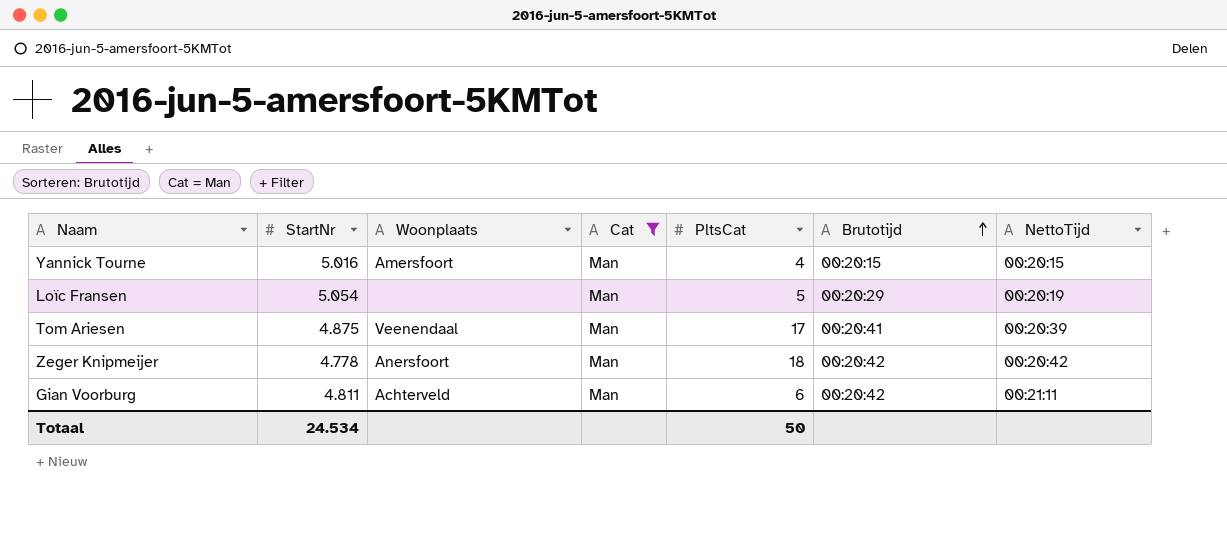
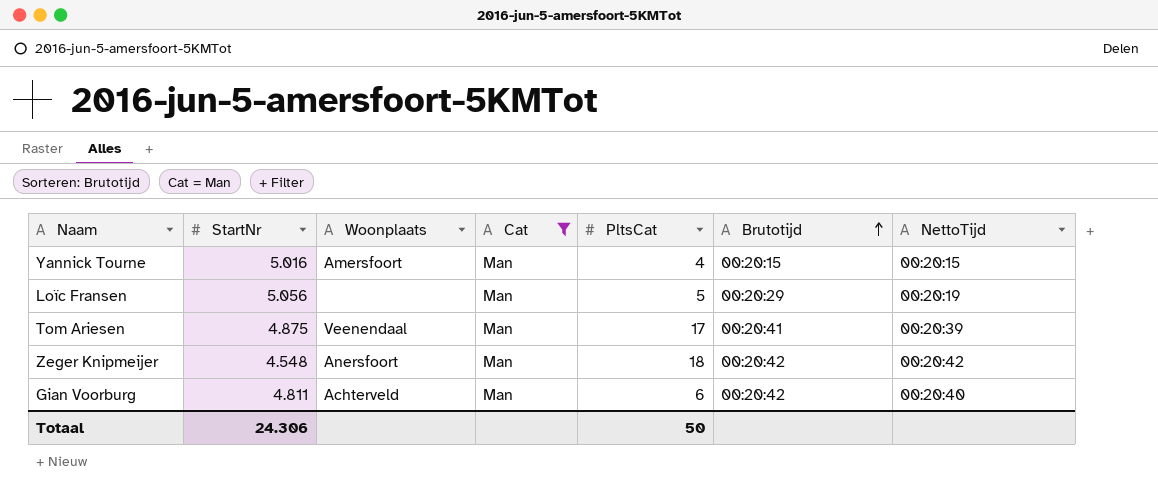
Loïc Fransen | StartNr: 5.054 -> 5.056
Zeger Knipmeijer | StartNr: 4.778 -> 4.548
Gian Voorburg | NettoTijd: 00:21:11 -> 00:20:40
Totaal | StartNr: 24.534 -> 24.306

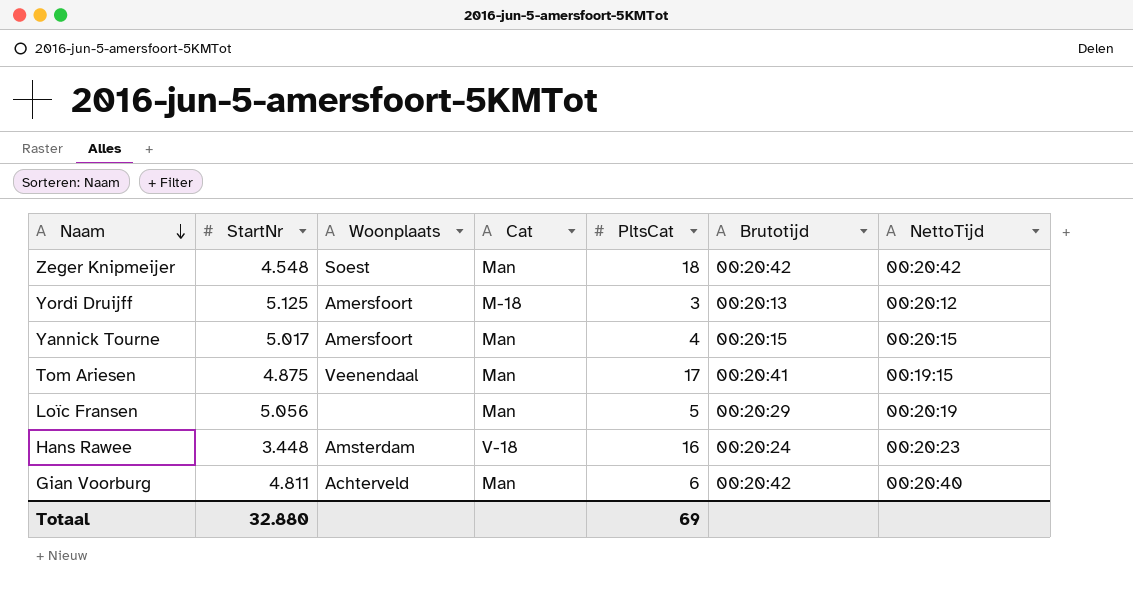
filter: Cat = Man -> none
row order: Brutotijd ascending -> Naam descending
Zeger Knipmeijer | Woonplaats: Anersfoort -> Soest
Yannick Tourne | StartNr: 5.016 -> 5.017
Tom Ariesen | NettoTijd: 00:20:39 -> 00:19:15
Totaal | StartNr: 24.306 -> 32.880
Totaal | PltsCat: 50 -> 69

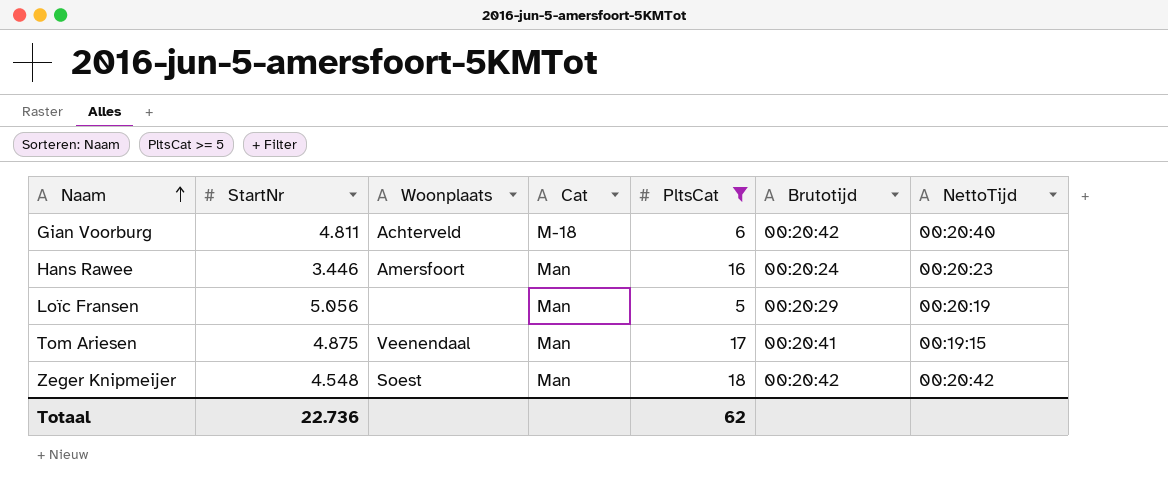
filter: none -> PltsCat >= 5
row order: Naam descending -> Naam ascending
Gian Voorburg | Cat: Man -> M-18
Hans Rawee | StartNr: 3.448 -> 3.446
Hans Rawee | Woonplaats: Amsterdam -> Amersfoort
Hans Rawee | Cat: V-18 -> Man
Totaal | StartNr: 32.880 -> 22.736
Totaal | PltsCat: 69 -> 62

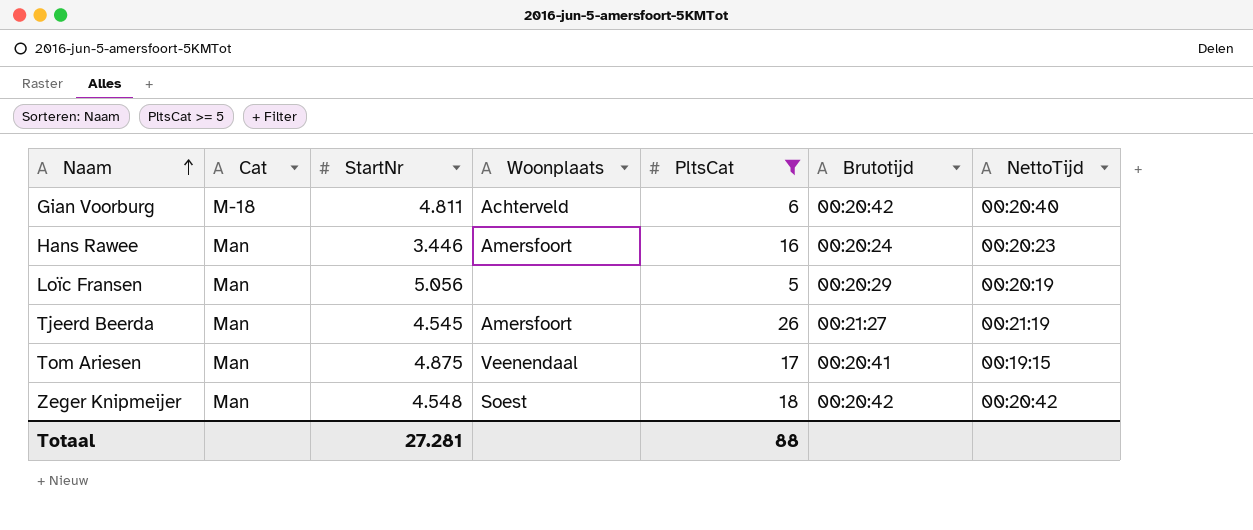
column Cat | position: 4 -> 2
row Tjeerd Beerda: none -> Man | 4.545 | Amersfoort | 26 | 00:21:27 | 00:21:19
Totaal | StartNr: 22.736 -> 27.281
Totaal | PltsCat: 62 -> 88

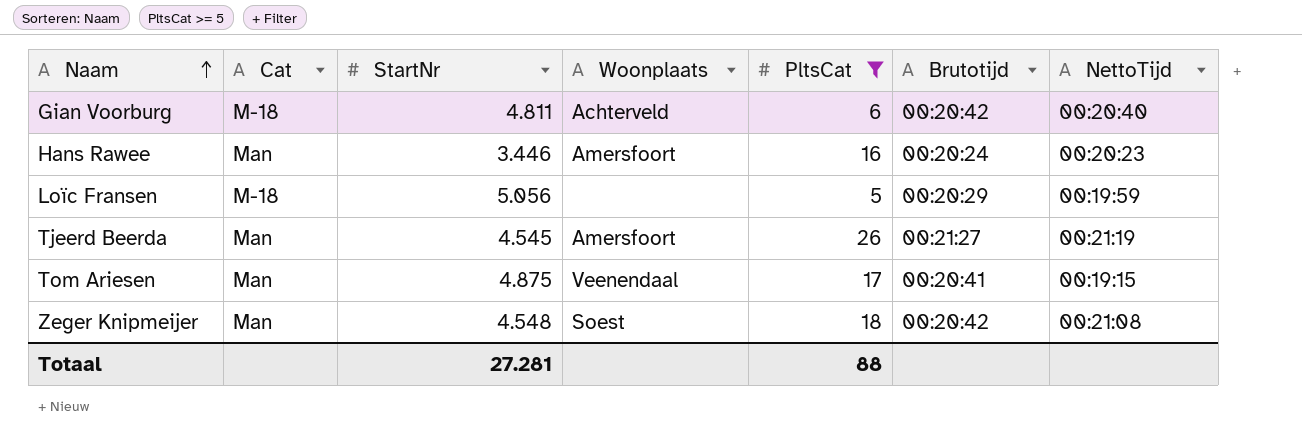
Loïc Fransen | Cat: Man -> M-18
Loïc Fransen | NettoTijd: 00:20:19 -> 00:19:59
Zeger Knipmeijer | NettoTijd: 00:20:42 -> 00:21:08

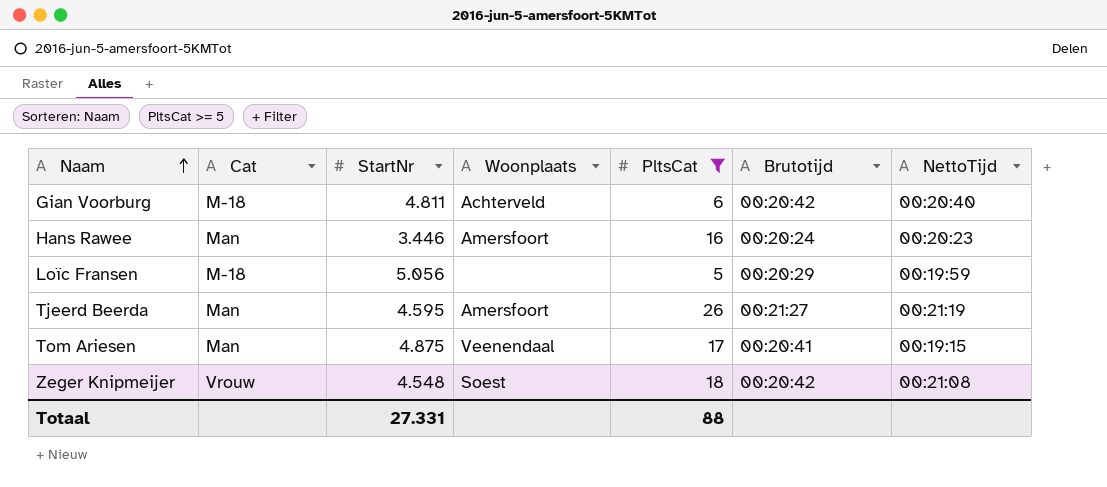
Tjeerd Beerda | StartNr: 4.545 -> 4.595
Zeger Knipmeijer | Cat: Man -> Vrouw
Totaal | StartNr: 27.281 -> 27.331

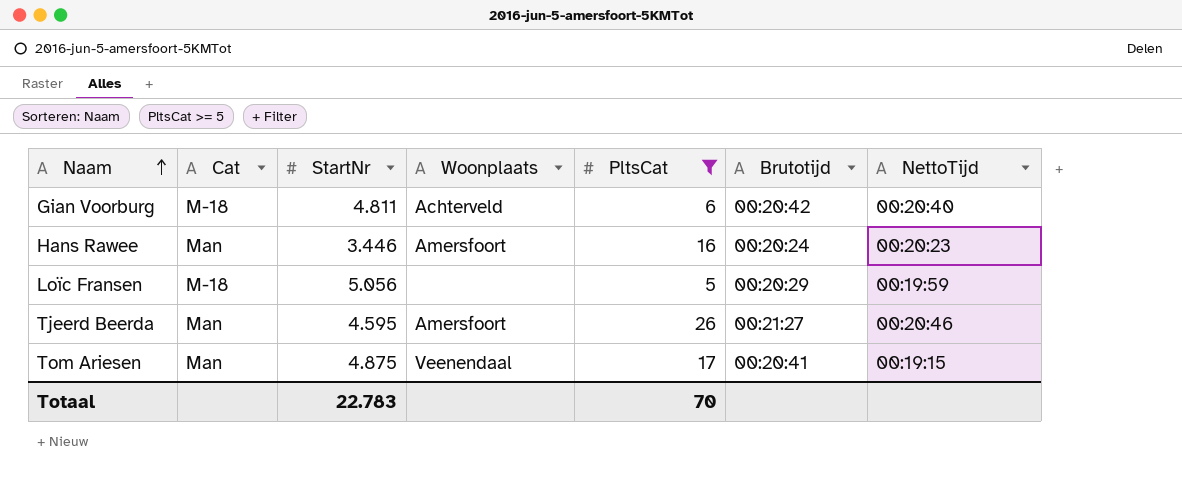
row Zeger Knipmeijer: Vrouw | 4.548 | Soest | 18 | 00:20:42 | 00:21:08 -> none
Tjeerd Beerda | NettoTijd: 00:21:19 -> 00:20:46
Totaal | StartNr: 27.331 -> 22.783
Totaal | PltsCat: 88 -> 70

